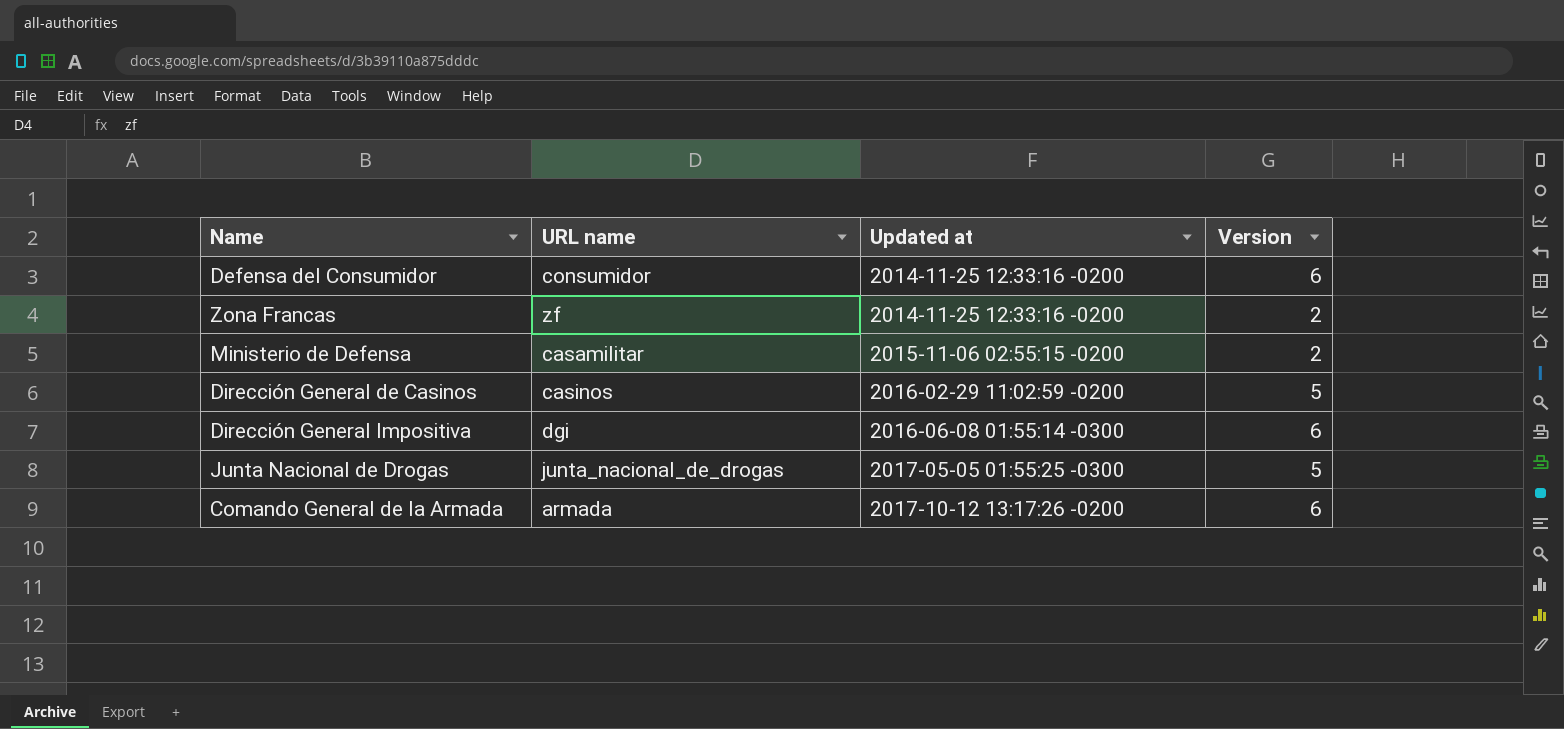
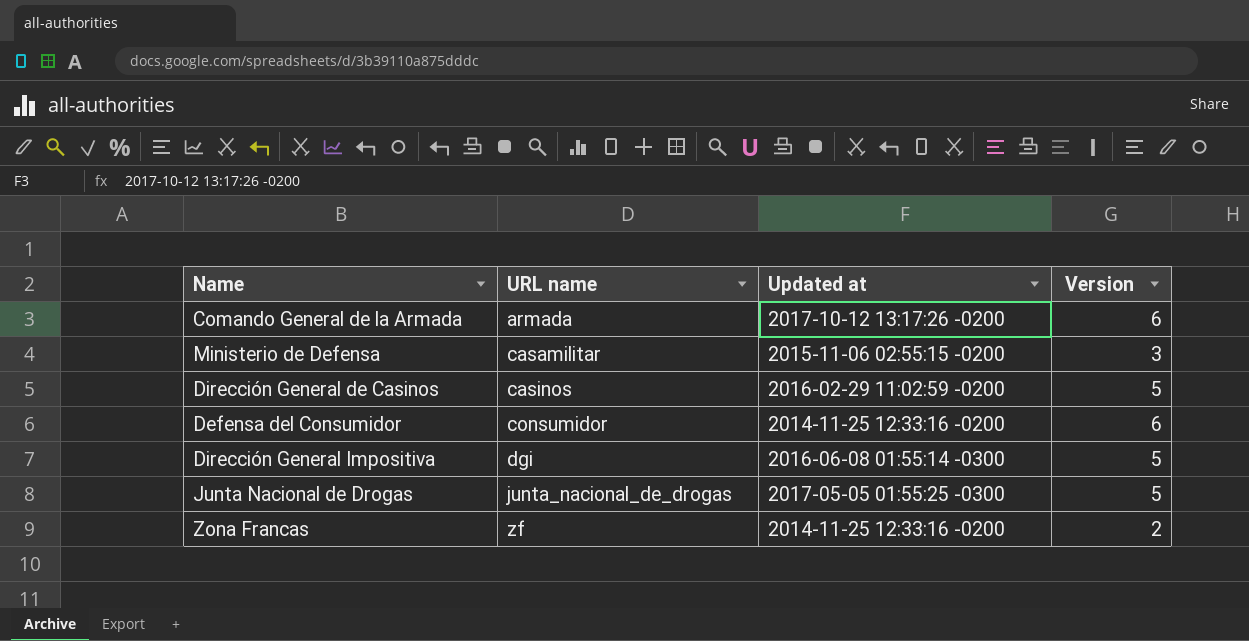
row order: Updated at ascending -> URL name ascending
Ministerio de Defensa | Version: 2 -> 3
Dirección General Impositiva | Version: 6 -> 5

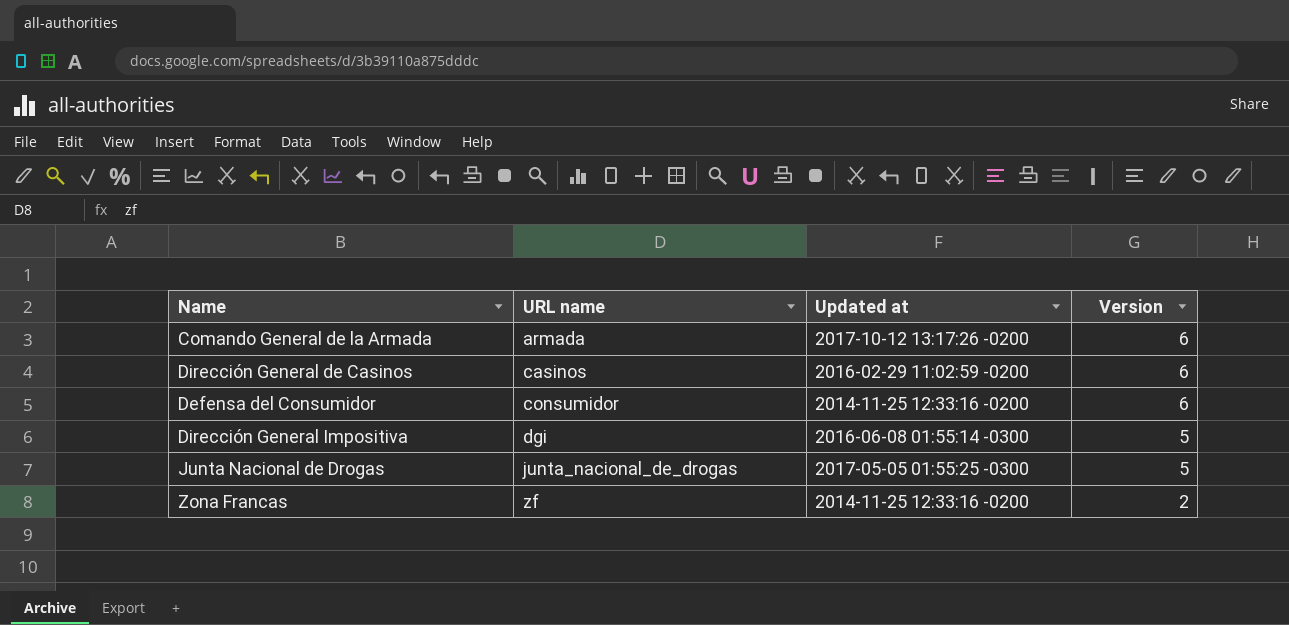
row Ministerio de Defensa: casamilitar | 2015-11-06 02:55:15 -0200 | 3 -> none
Dirección General de Casinos | Version: 5 -> 6

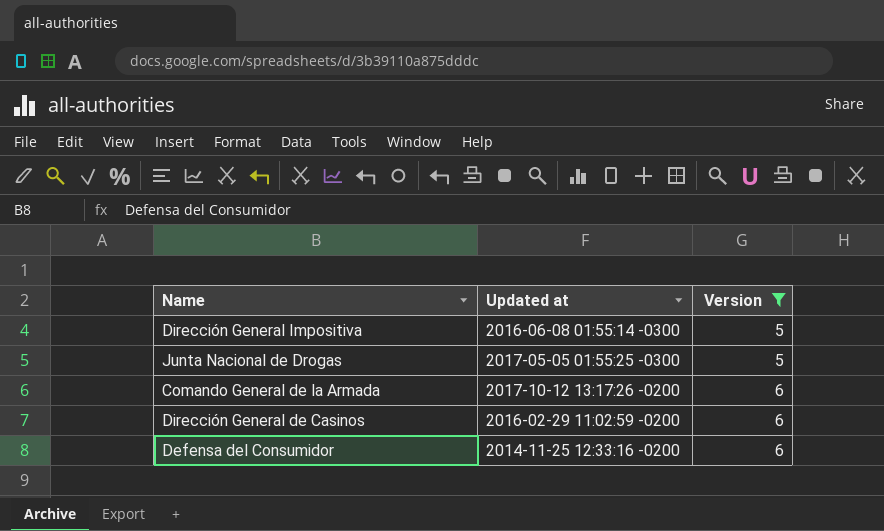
filter: none -> Version != 2
row order: URL name ascending -> Version ascending
column URL name | position: 2 -> none

